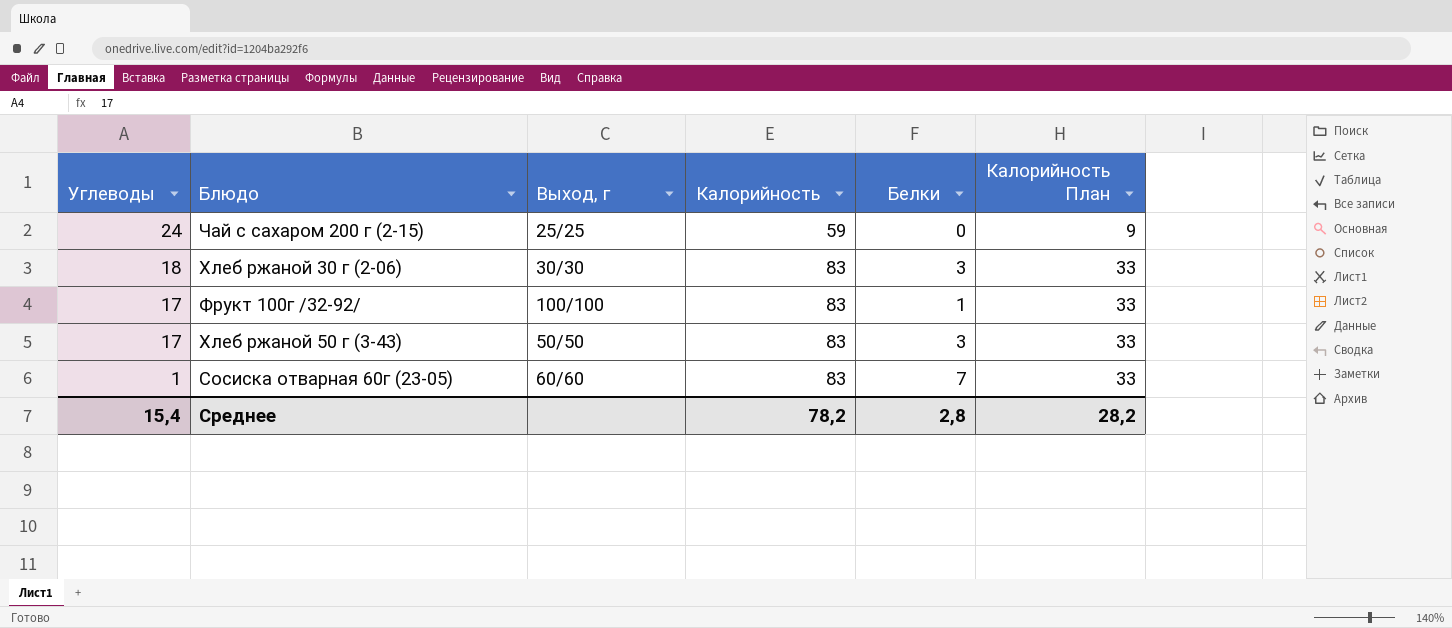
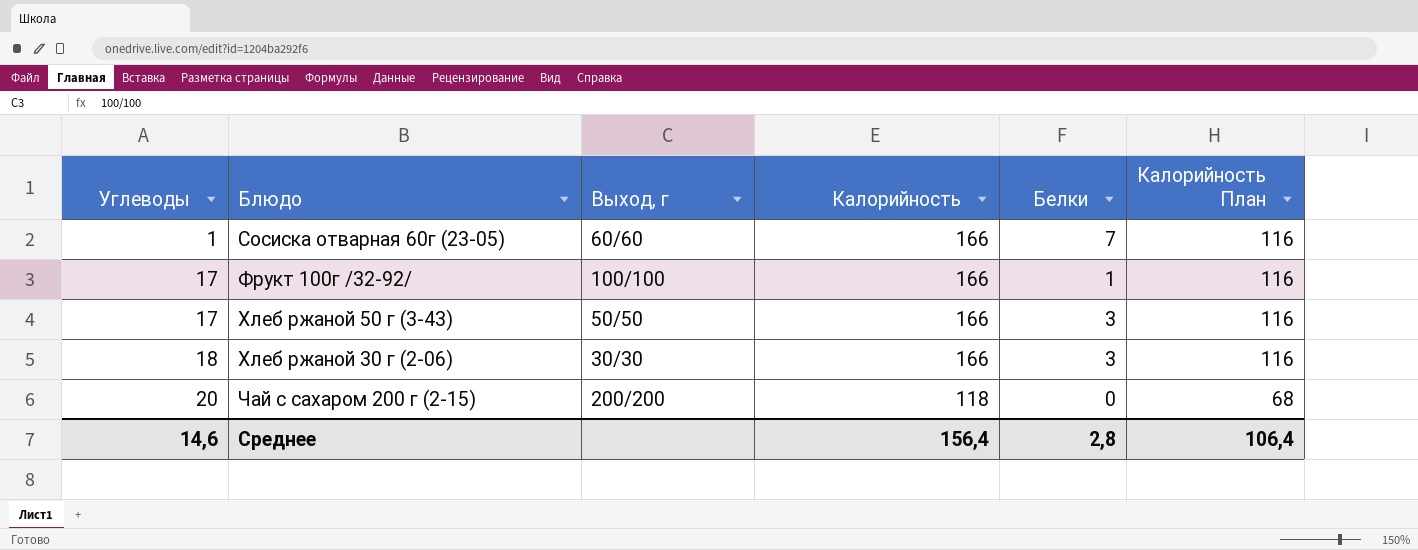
row order: Углеводы descending -> Углеводы ascending
Сосиска отварная 60г (23-05) | Калорийность: 83 -> 166
Сосиска отварная 60г (23-05) | Калорийность План: 33 -> 116
Фрукт 100г /32-92/ | Калорийность: 83 -> 166
Фрукт 100г /32-92/ | Калорийность План: 33 -> 116
Хлеб ржаной 50 г (3-43) | Калорийность: 83 -> 166
Хлеб ржаной 50 г (3-43) | Калорийность План: 33 -> 116
Хлеб ржаной 30 г (2-06) | Калорийность: 83 -> 166
Хлеб ржаной 30 г (2-06) | Калорийность План: 33 -> 116
Чай с сахаром 200 г (2-15) | Углеводы: 24 -> 20
Чай с сахаром 200 г (2-15) | Выход, г: 25/25 -> 200/200
Чай с сахаром 200 г (2-15) | Калорийность: 59 -> 118
Чай с сахаром 200 г (2-15) | Калорийность План: 9 -> 68
Среднее | Углеводы: 15,4 -> 14,6
Среднее | Калорийность: 78,2 -> 156,4
Среднее | Калорийность План: 28,2 -> 106,4

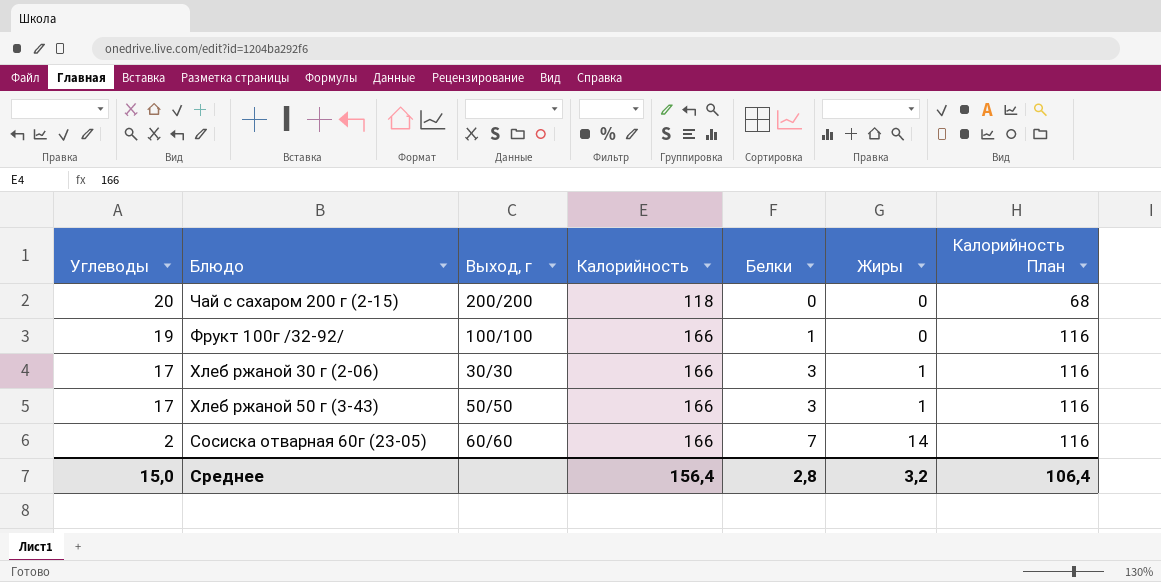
row order: Углеводы ascending -> Углеводы descending
column Жиры | position: none -> 6
Фрукт 100г /32-92/ | Углеводы: 17 -> 19
Хлеб ржаной 30 г (2-06) | Углеводы: 18 -> 17
Сосиска отварная 60г (23-05) | Углеводы: 1 -> 2
Среднее | Углеводы: 14,6 -> 15,0

